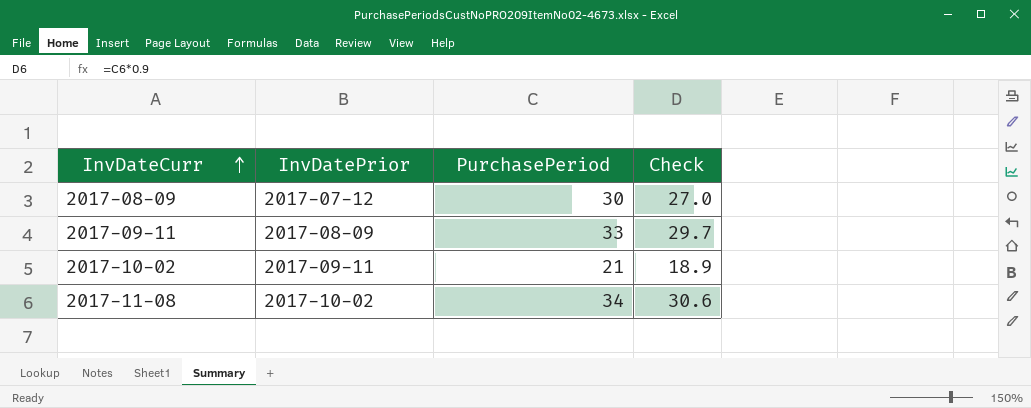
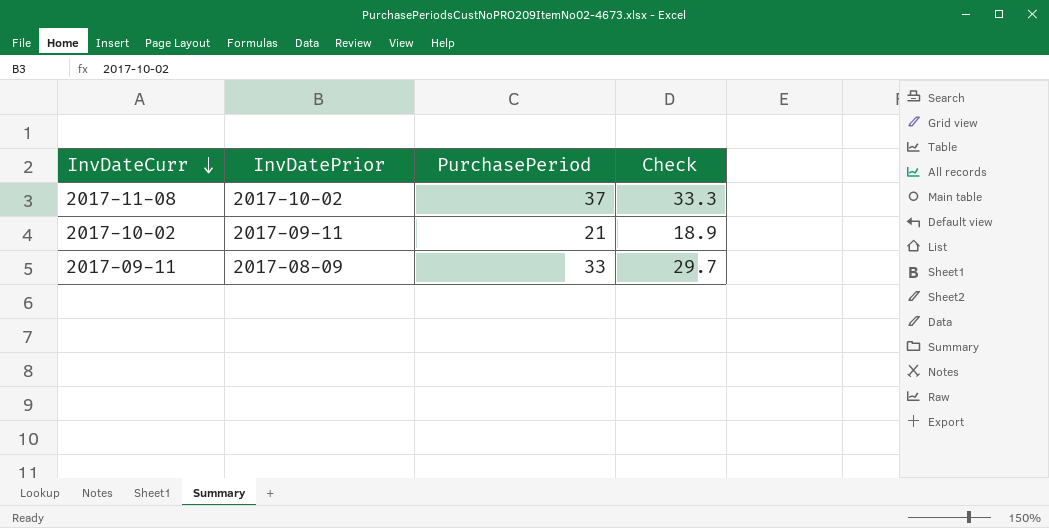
row order: InvDateCurr ascending -> InvDateCurr descending
row 2017-08-09: 2017-07-12 | 30 | 27.0 -> none
2017-11-08 | PurchasePeriod: 34 -> 37
2017-11-08 | Check: 30.6 -> 33.3

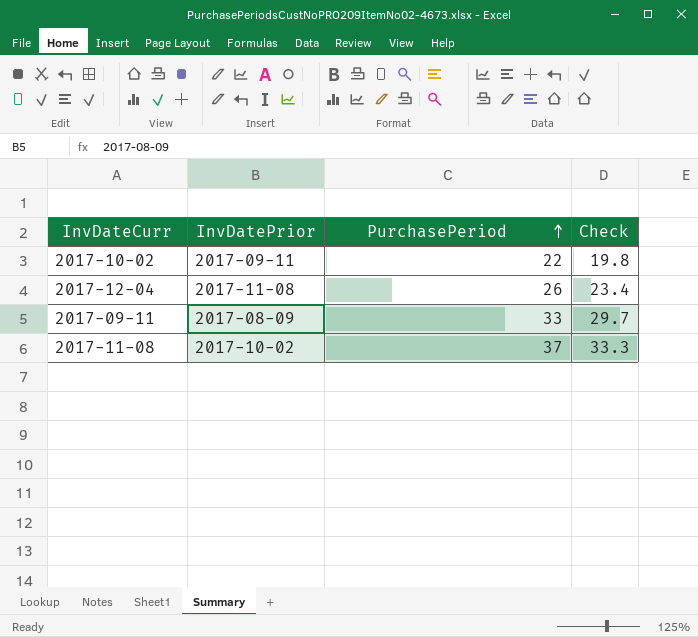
row order: InvDateCurr descending -> PurchasePeriod ascending
2017-10-02 | PurchasePeriod: 21 -> 22
2017-10-02 | Check: 18.9 -> 19.8
row 2017-12-04: none -> 2017-11-08 | 26 | 23.4

